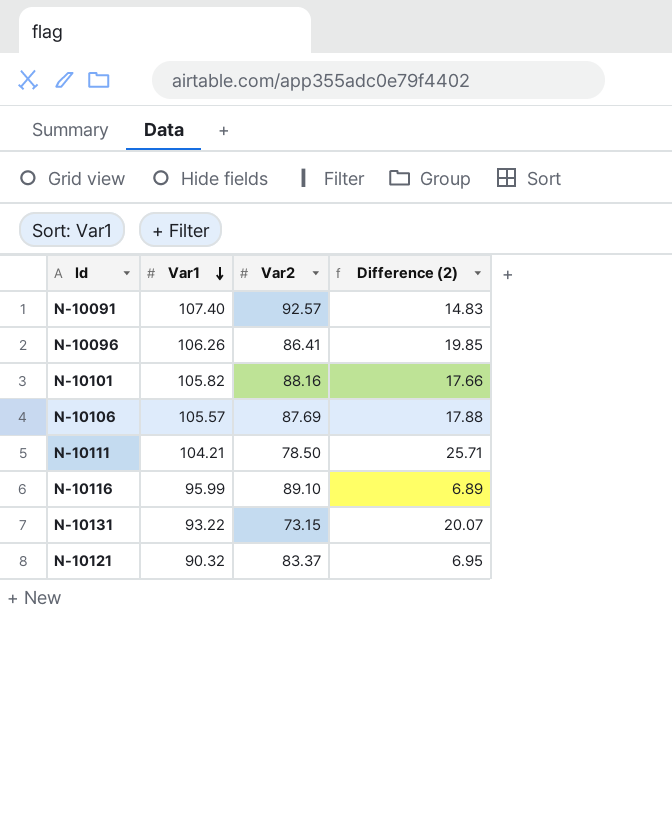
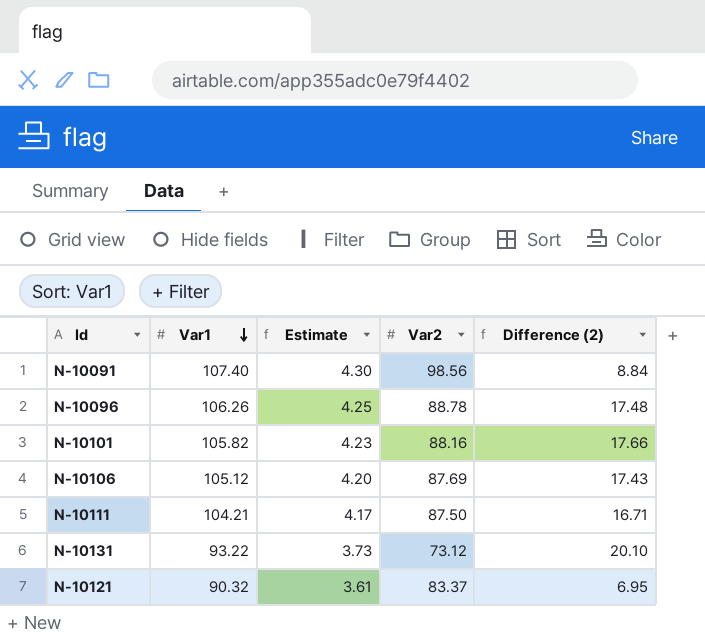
column Estimate | formula: none -> [Var1] * 0.04
row N-10116: 95.99 | 89.10 | 6.89 -> none
N-10091 | Var2: 92.57 -> 98.56
N-10091 | Difference (2): 14.83 -> 8.84
N-10096 | Var2: 86.41 -> 88.78
N-10096 | Difference (2): 19.85 -> 17.48
N-10106 | Var1: 105.57 -> 105.12
N-10106 | Difference (2): 17.88 -> 17.43
N-10111 | Var2: 78.50 -> 87.50
N-10111 | Difference (2): 25.71 -> 16.71
N-10131 | Var2: 73.15 -> 73.12
N-10131 | Difference (2): 20.07 -> 20.10

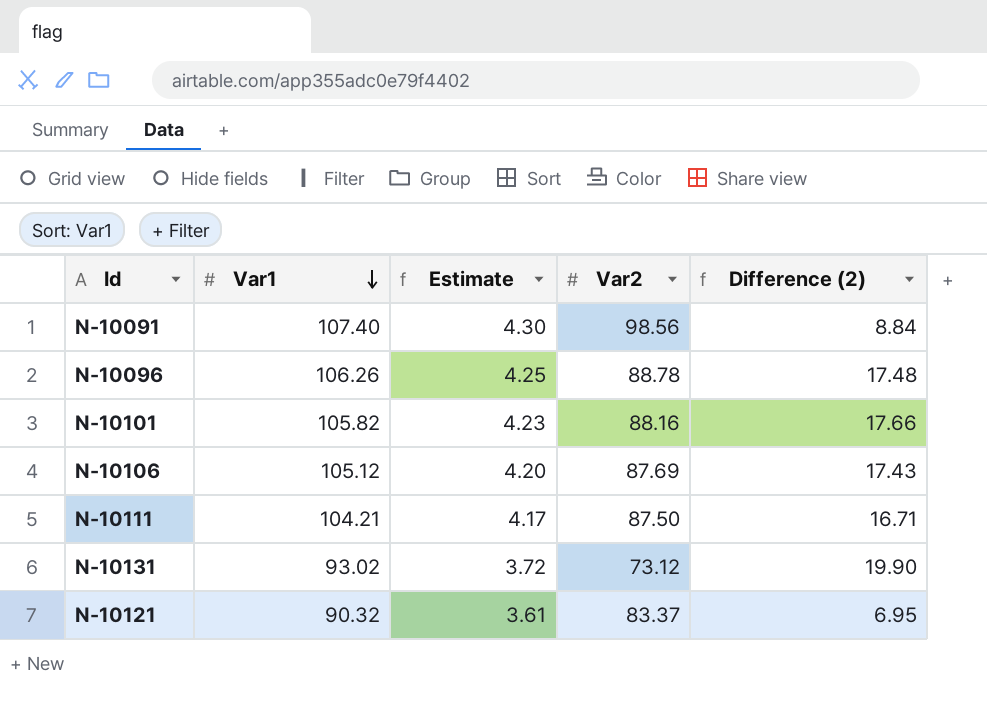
N-10131 | Var1: 93.22 -> 93.02
N-10131 | Estimate: 3.73 -> 3.72
N-10131 | Difference (2): 20.10 -> 19.90

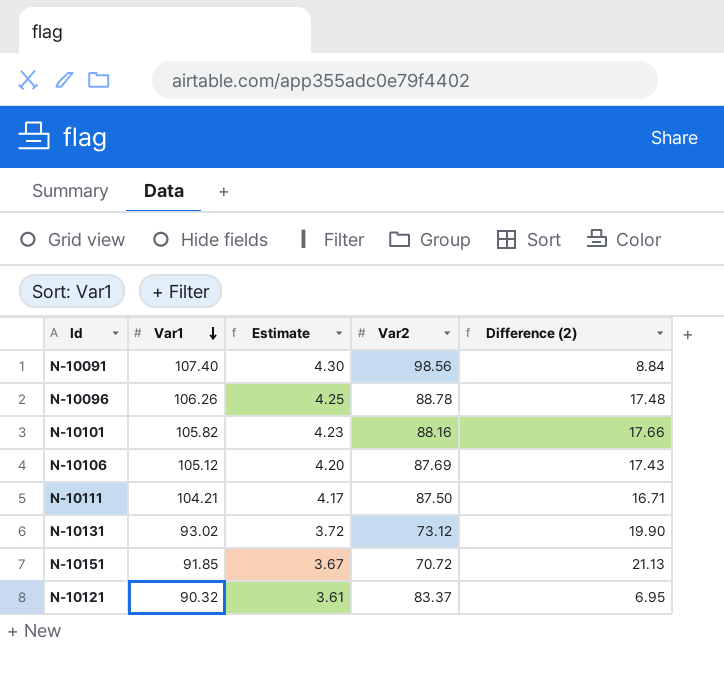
row N-10151: none -> 91.85 | 3.67 | 70.72 | 21.13

